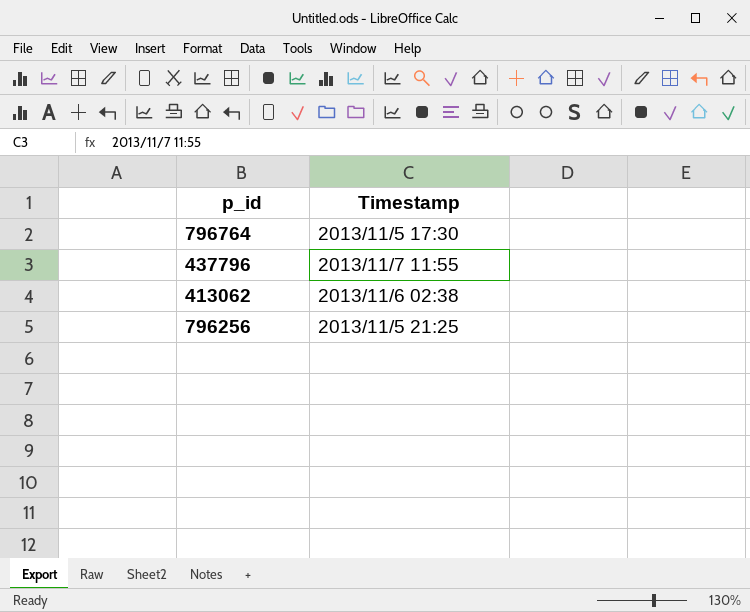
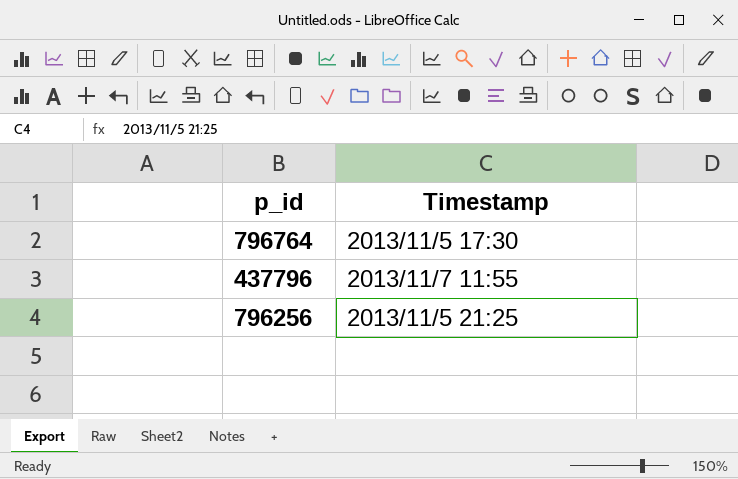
row 413062: 2013/11/6 02:38 -> none

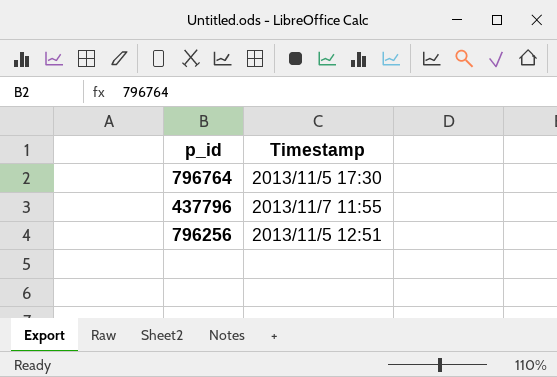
796256 | Timestamp: 2013/11/5 21:25 -> 2013/11/5 12:51

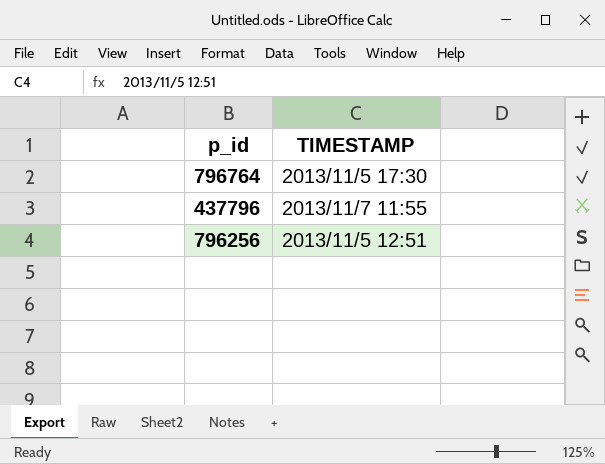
column name: Timestamp -> TIMESTAMP

